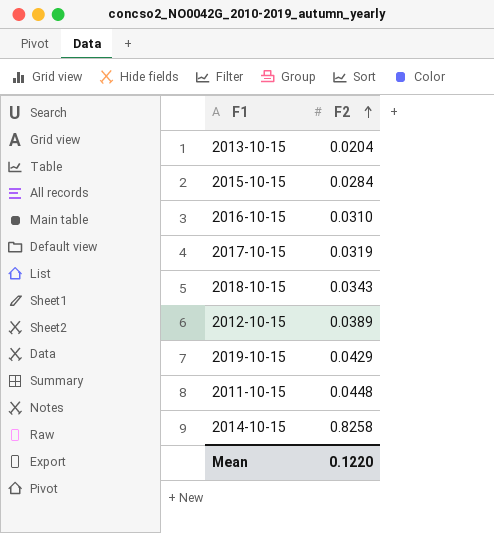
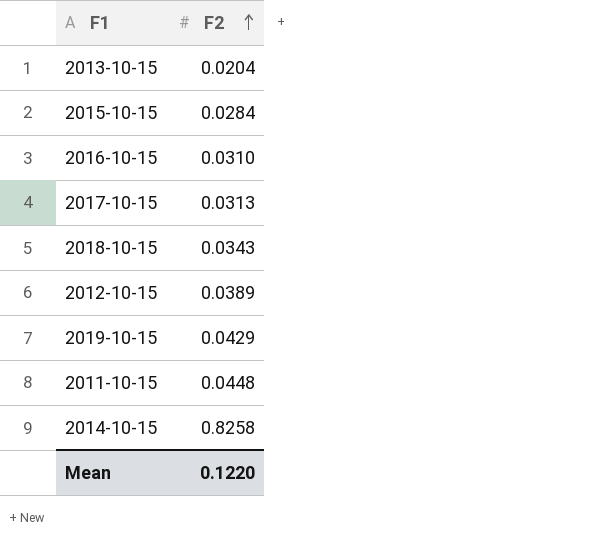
2017-10-15 | F2: 0.0319 -> 0.0313

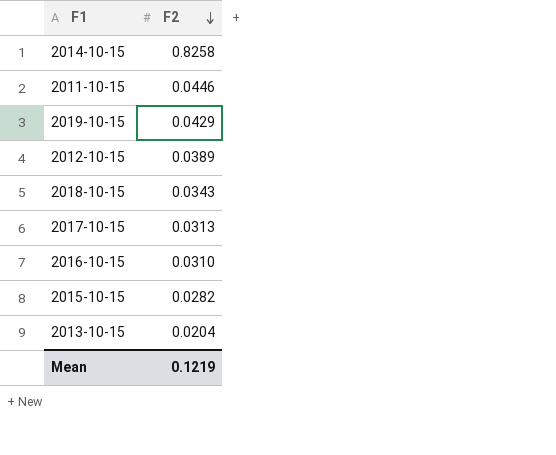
row order: F2 ascending -> F2 descending
2011-10-15 | F2: 0.0448 -> 0.0446
2015-10-15 | F2: 0.0284 -> 0.0282
Mean | F2: 0.1220 -> 0.1219

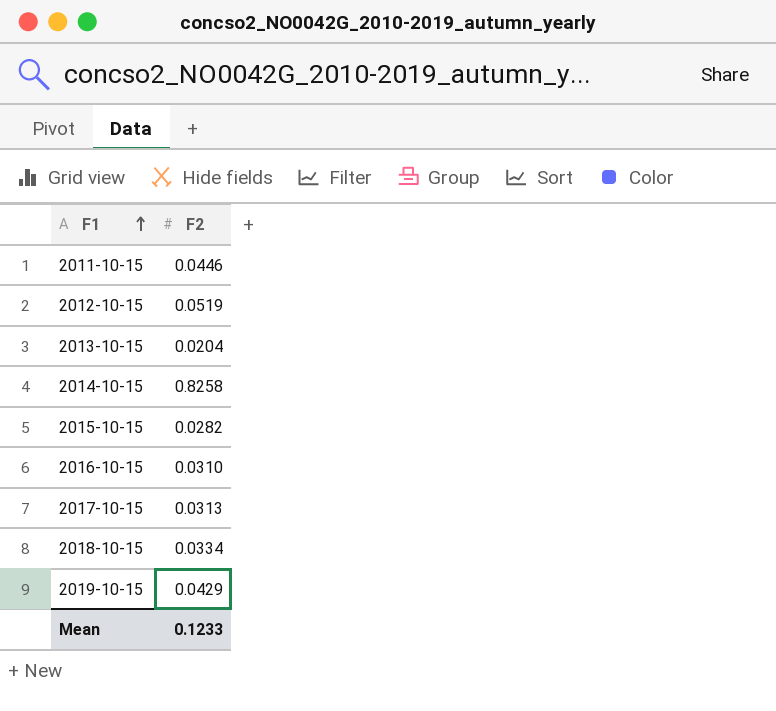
row order: F2 descending -> F1 ascending
2012-10-15 | F2: 0.0389 -> 0.0519
2018-10-15 | F2: 0.0343 -> 0.0334
Mean | F2: 0.1219 -> 0.1233

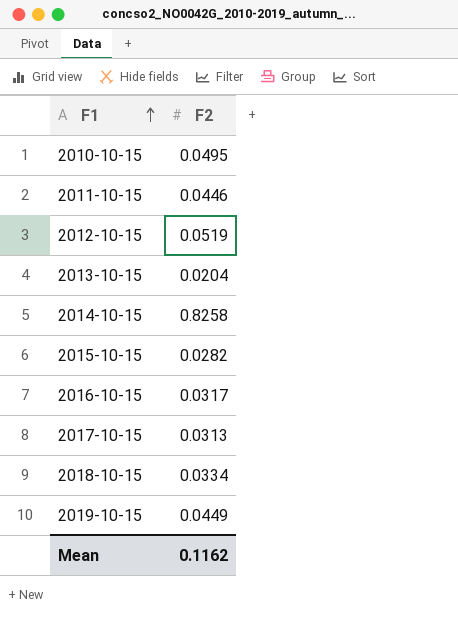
row 2010-10-15: none -> 0.0495
2016-10-15 | F2: 0.0310 -> 0.0317
2019-10-15 | F2: 0.0429 -> 0.0449
Mean | F2: 0.1233 -> 0.1162

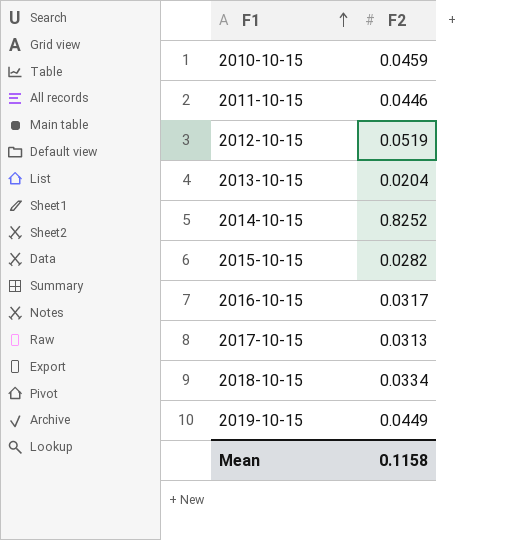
2010-10-15 | F2: 0.0495 -> 0.0459
2014-10-15 | F2: 0.8258 -> 0.8252
Mean | F2: 0.1162 -> 0.1158

